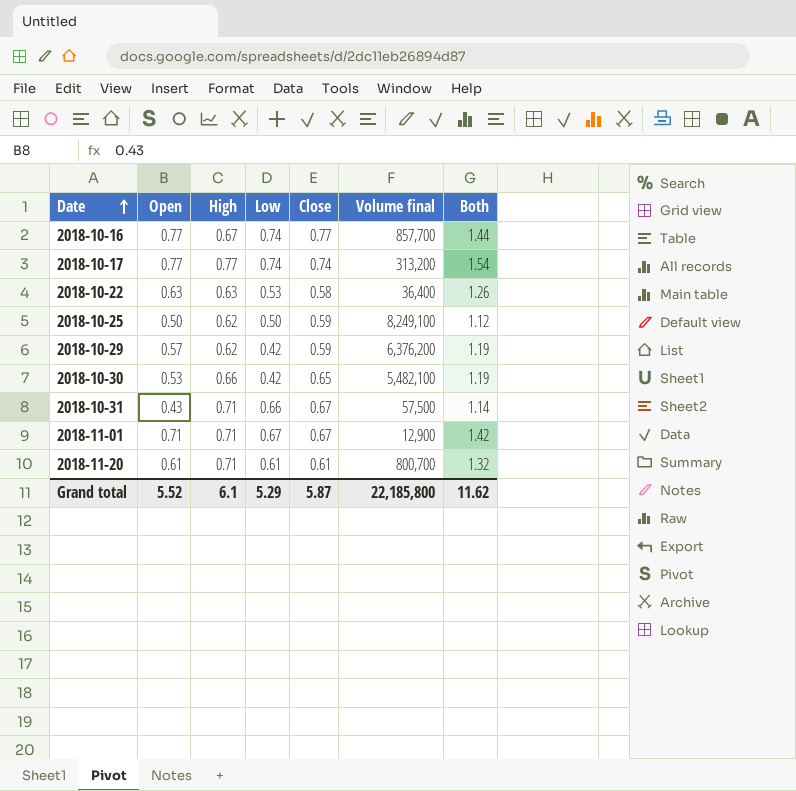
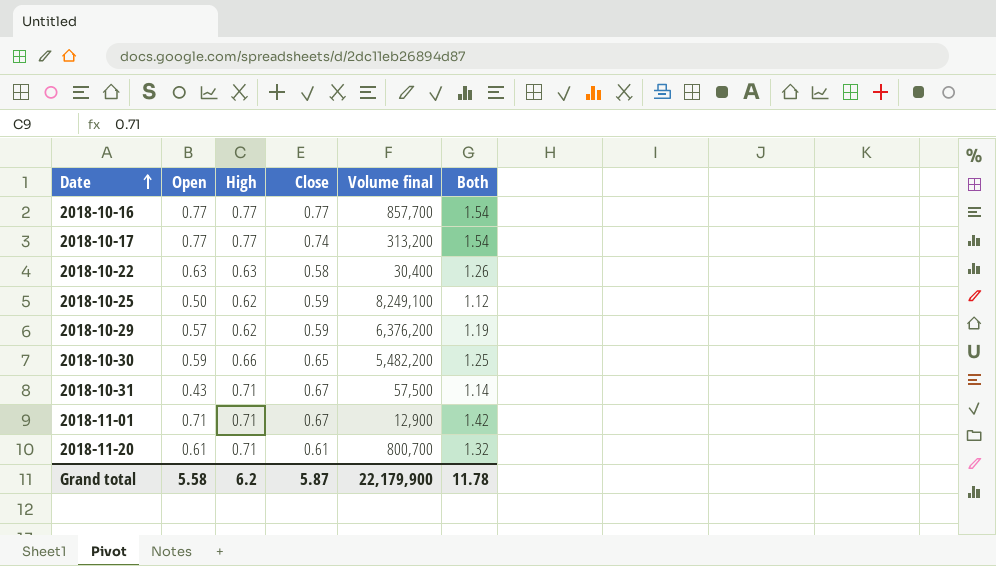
column Low | position: 4 -> none
2018-10-16 | High: 0.67 -> 0.77
2018-10-16 | Both: 1.44 -> 1.54
2018-10-22 | Volume final: 36,400 -> 30,400
2018-10-30 | Open: 0.53 -> 0.59
2018-10-30 | Volume final: 5,482,100 -> 5,482,200
2018-10-30 | Both: 1.19 -> 1.25
Grand total | Open: 5.52 -> 5.58
Grand total | High: 6.1 -> 6.2
Grand total | Volume final: 22,185,800 -> 22,179,900
Grand total | Both: 11.62 -> 11.78

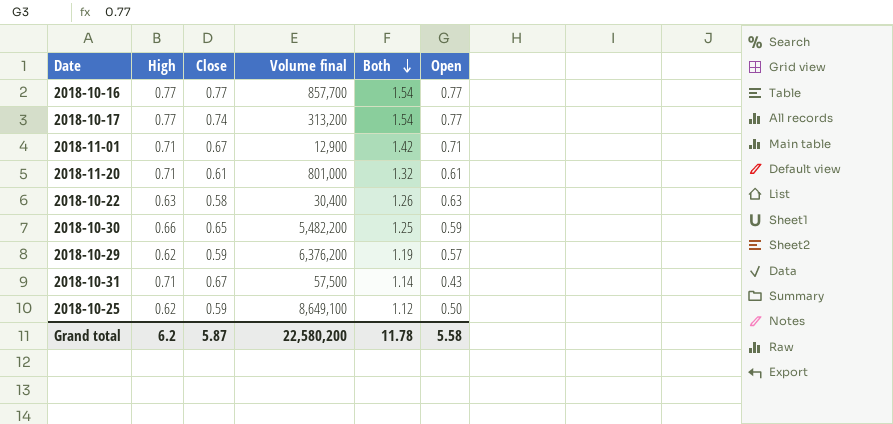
row order: Date ascending -> Both descending
column Open | position: 2 -> 6
2018-11-20 | Volume final: 800,700 -> 801,000
2018-10-25 | Volume final: 8,249,100 -> 8,649,100
Grand total | Volume final: 22,179,900 -> 22,580,200

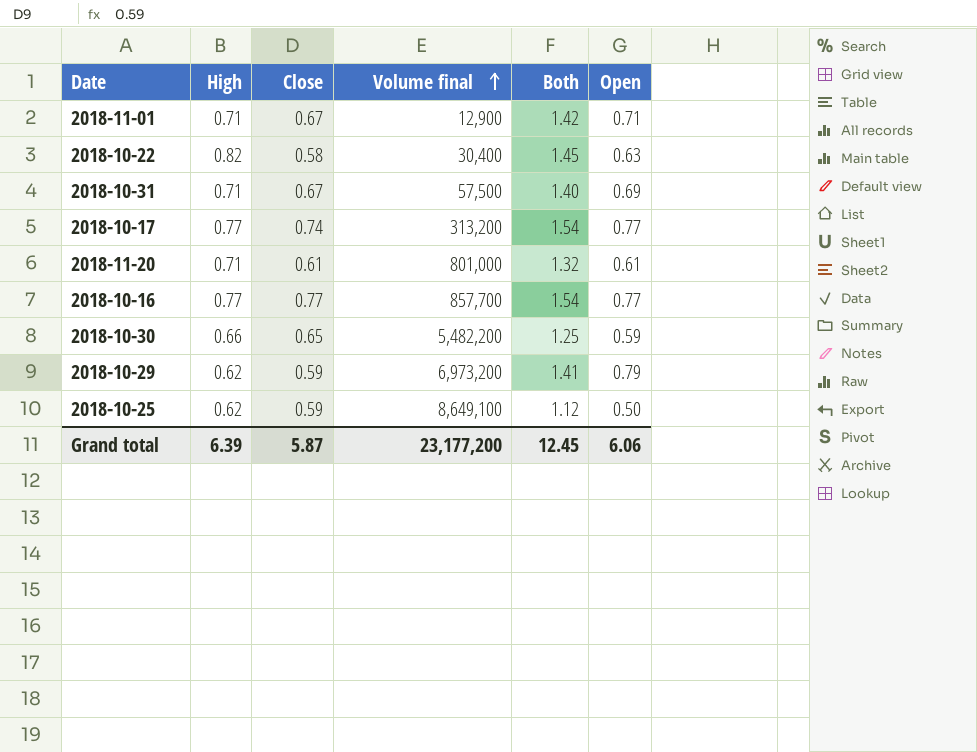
row order: Both descending -> Volume final ascending
2018-10-22 | High: 0.63 -> 0.82
2018-10-22 | Both: 1.26 -> 1.45
2018-10-31 | Both: 1.14 -> 1.40
2018-10-31 | Open: 0.43 -> 0.69
2018-10-29 | Volume final: 6,376,200 -> 6,973,200
2018-10-29 | Both: 1.19 -> 1.41
2018-10-29 | Open: 0.57 -> 0.79
Grand total | High: 6.2 -> 6.39
Grand total | Volume final: 22,580,200 -> 23,177,200
Grand total | Both: 11.78 -> 12.45
Grand total | Open: 5.58 -> 6.06

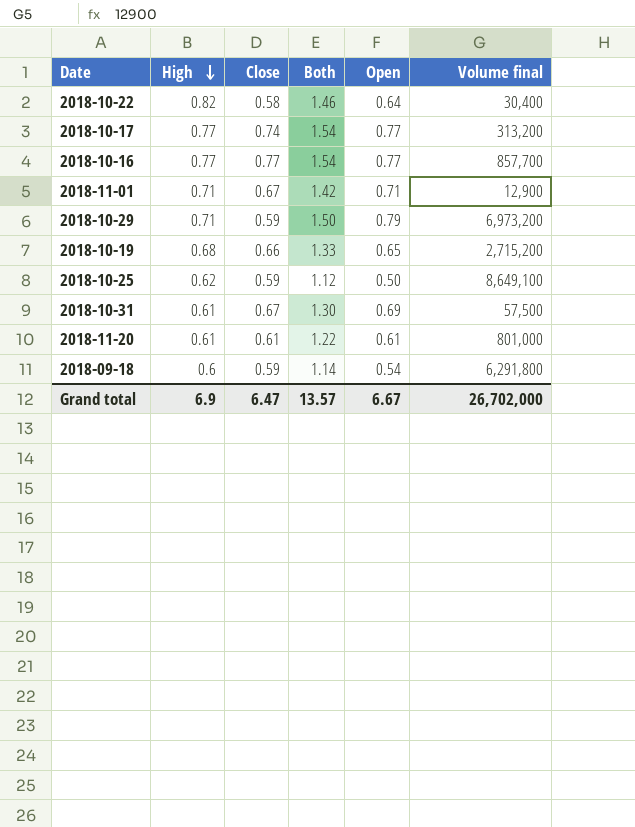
row order: Volume final ascending -> High descending
column Volume final | position: 4 -> 6
row 2018-10-30: 0.66 | 0.65 | 5,482,200 | 1.25 | 0.59 -> none
2018-10-22 | Both: 1.45 -> 1.46
2018-10-22 | Open: 0.63 -> 0.64
2018-10-29 | High: 0.62 -> 0.71
2018-10-29 | Both: 1.41 -> 1.50
row 2018-10-19: none -> 0.68 | 0.66 | 1.33 | 0.65 | 2,715,200
2018-10-31 | High: 0.71 -> 0.61
2018-10-31 | Both: 1.40 -> 1.30
2018-11-20 | High: 0.71 -> 0.61
2018-11-20 | Both: 1.32 -> 1.22
row 2018-09-18: none -> 0.6 | 0.59 | 1.14 | 0.54 | 6,291,800
Grand total | High: 6.39 -> 6.9
Grand total | Close: 5.87 -> 6.47
Grand total | Both: 12.45 -> 13.57
Grand total | Open: 6.06 -> 6.67
Grand total | Volume final: 23,177,200 -> 26,702,000

